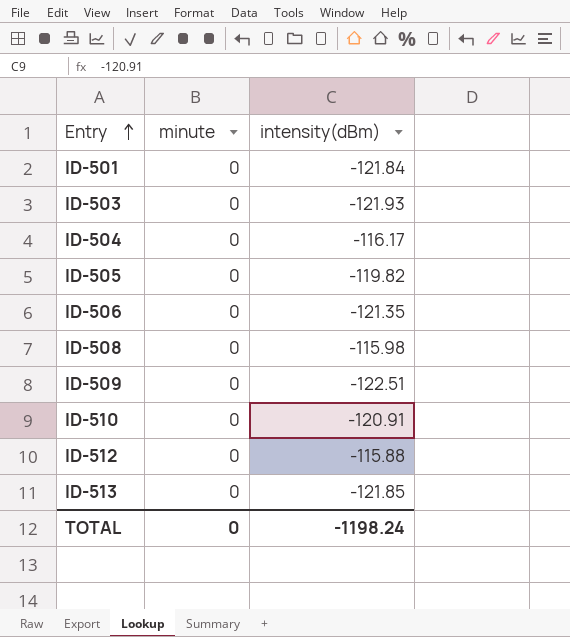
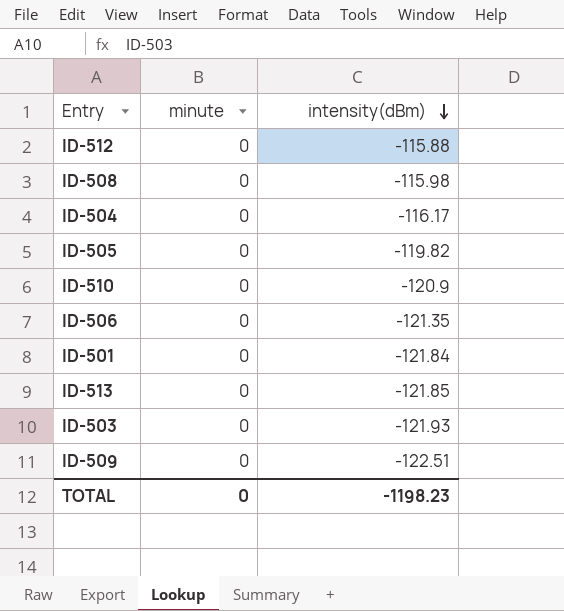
row order: Entry ascending -> intensity(dBm) descending
ID-510 | intensity(dBm): -120.91 -> -120.9
TOTAL | intensity(dBm): -1198.24 -> -1198.23

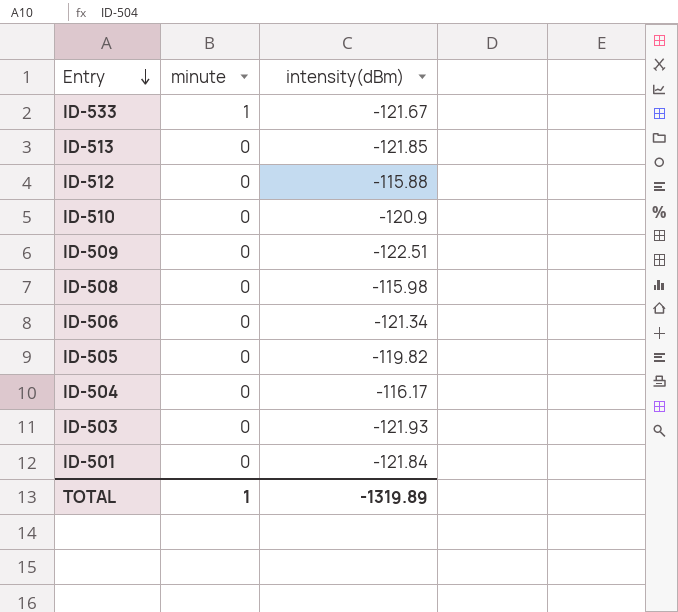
row order: intensity(dBm) descending -> Entry descending
row ID-533: none -> 1 | -121.67
ID-506 | intensity(dBm): -121.35 -> -121.34
TOTAL | minute: 0 -> 1
TOTAL | intensity(dBm): -1198.23 -> -1319.89

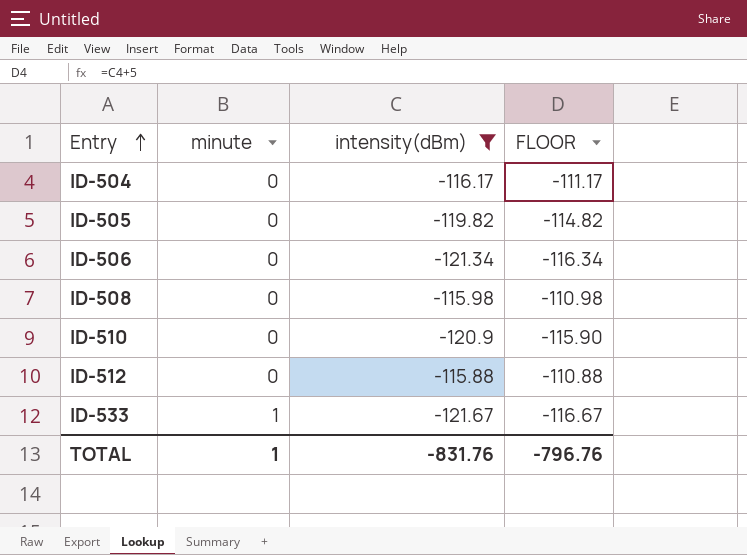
filter: none -> intensity(dBm) >= -121.67
row order: Entry descending -> Entry ascending
column FLOOR | formula: none -> [intensity(dBm)] + 5
TOTAL | intensity(dBm): -1319.89 -> -831.76

